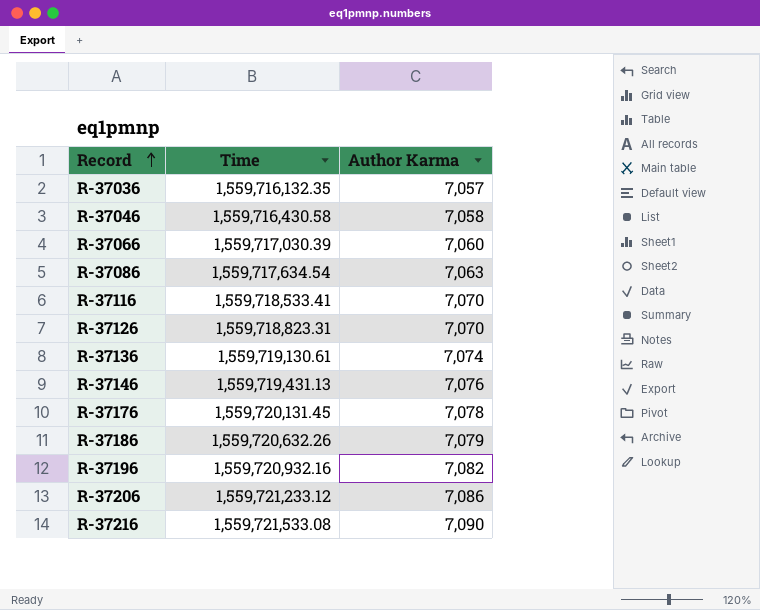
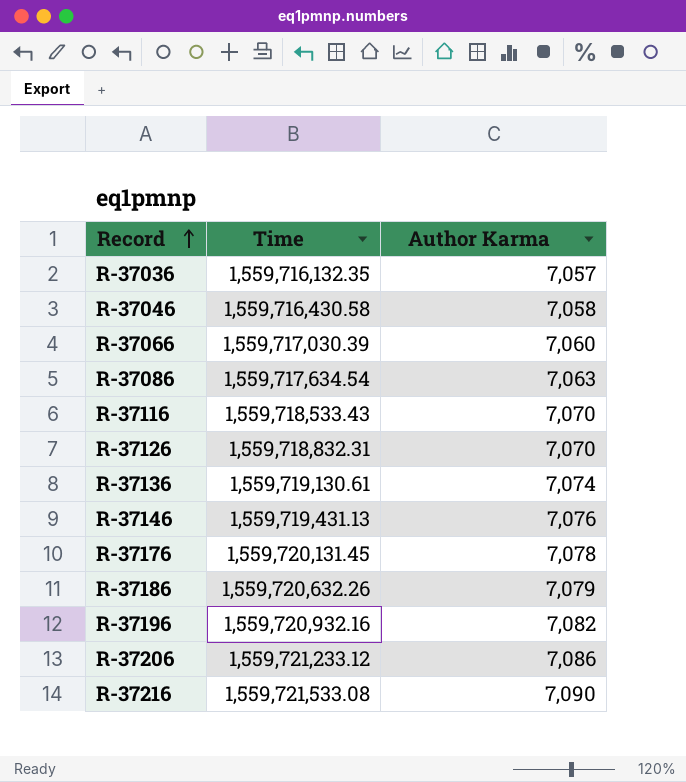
R-37116 | Time: 1,559,718,533.41 -> 1,559,718,533.43
R-37126 | Time: 1,559,718,823.31 -> 1,559,718,832.31

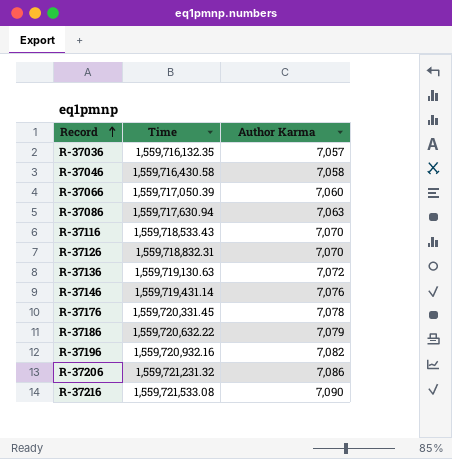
R-37066 | Time: 1,559,717,030.39 -> 1,559,717,050.39
R-37086 | Time: 1,559,717,634.54 -> 1,559,717,630.94
R-37136 | Time: 1,559,719,130.61 -> 1,559,719,130.63
R-37136 | Author Karma: 7,074 -> 7,072
R-37146 | Time: 1,559,719,431.13 -> 1,559,719,431.14
R-37176 | Time: 1,559,720,131.45 -> 1,559,720,331.45
R-37186 | Time: 1,559,720,632.26 -> 1,559,720,632.22
R-37206 | Time: 1,559,721,233.12 -> 1,559,721,231.32

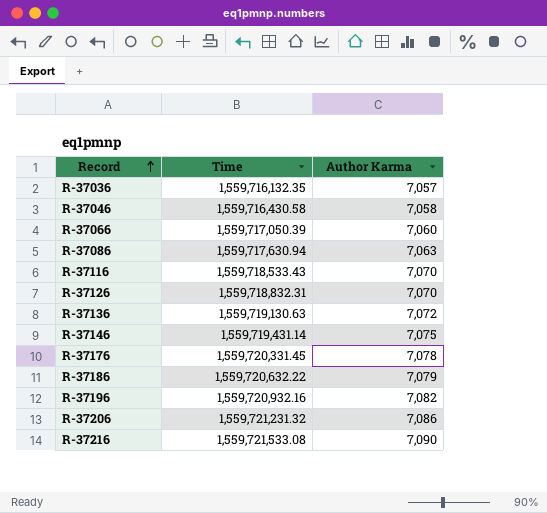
R-37146 | Author Karma: 7,076 -> 7,075

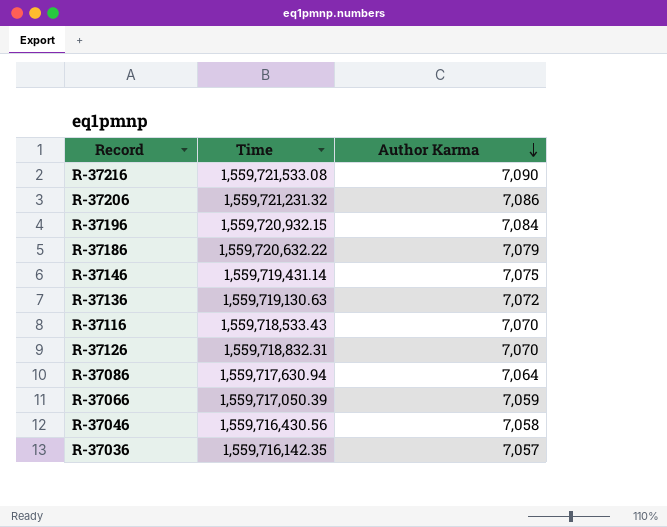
row order: Record ascending -> Author Karma descending
row R-37176: 1,559,720,331.45 | 7,078 -> none
R-37196 | Time: 1,559,720,932.16 -> 1,559,720,932.15
R-37196 | Author Karma: 7,082 -> 7,084
R-37086 | Author Karma: 7,063 -> 7,064
R-37066 | Author Karma: 7,060 -> 7,059
R-37046 | Time: 1,559,716,430.58 -> 1,559,716,430.56
R-37036 | Time: 1,559,716,132.35 -> 1,559,716,142.35

